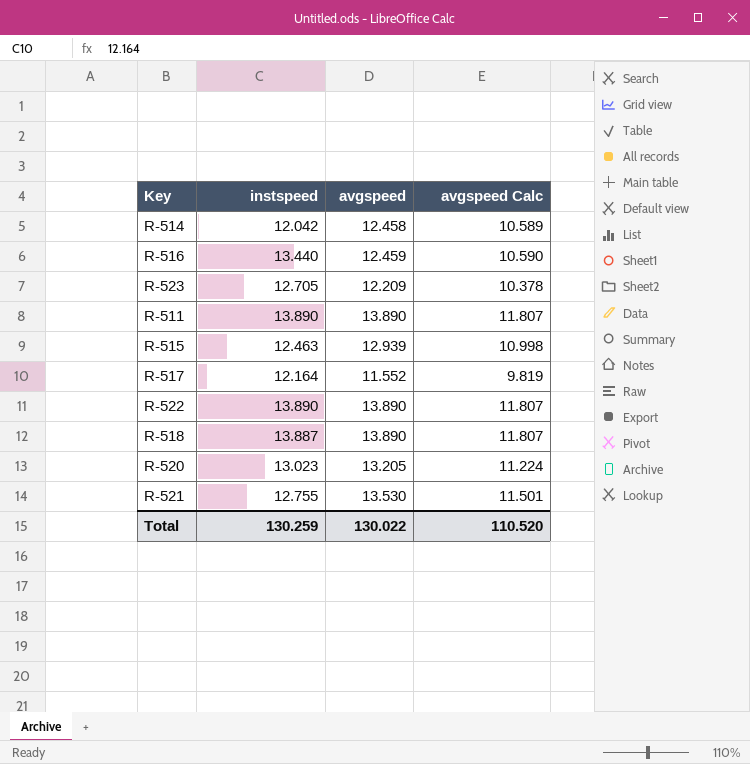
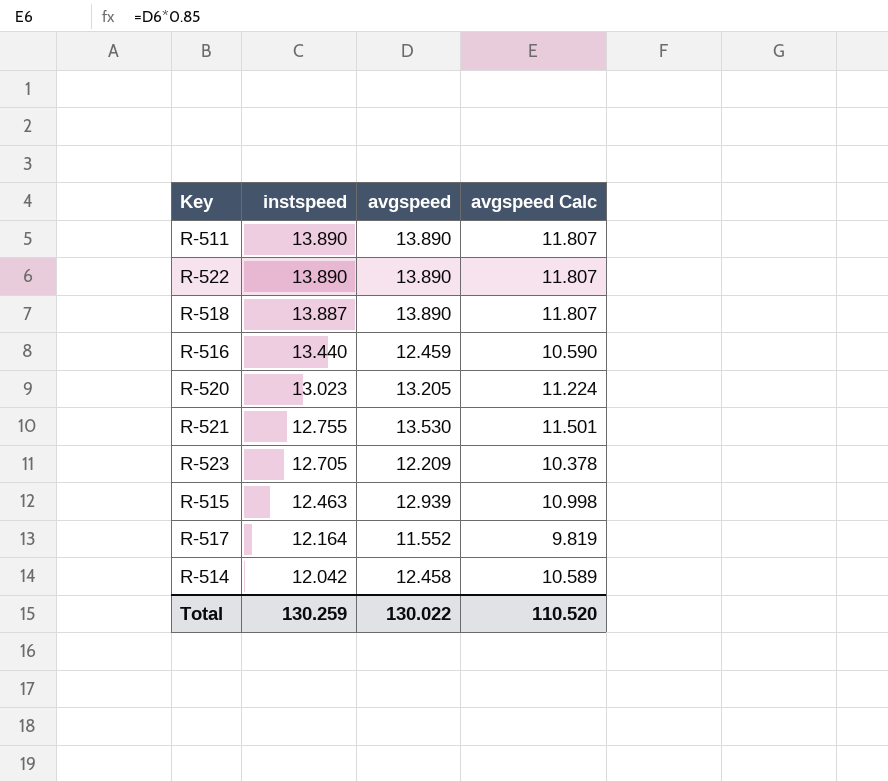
row order: none -> instspeed descending

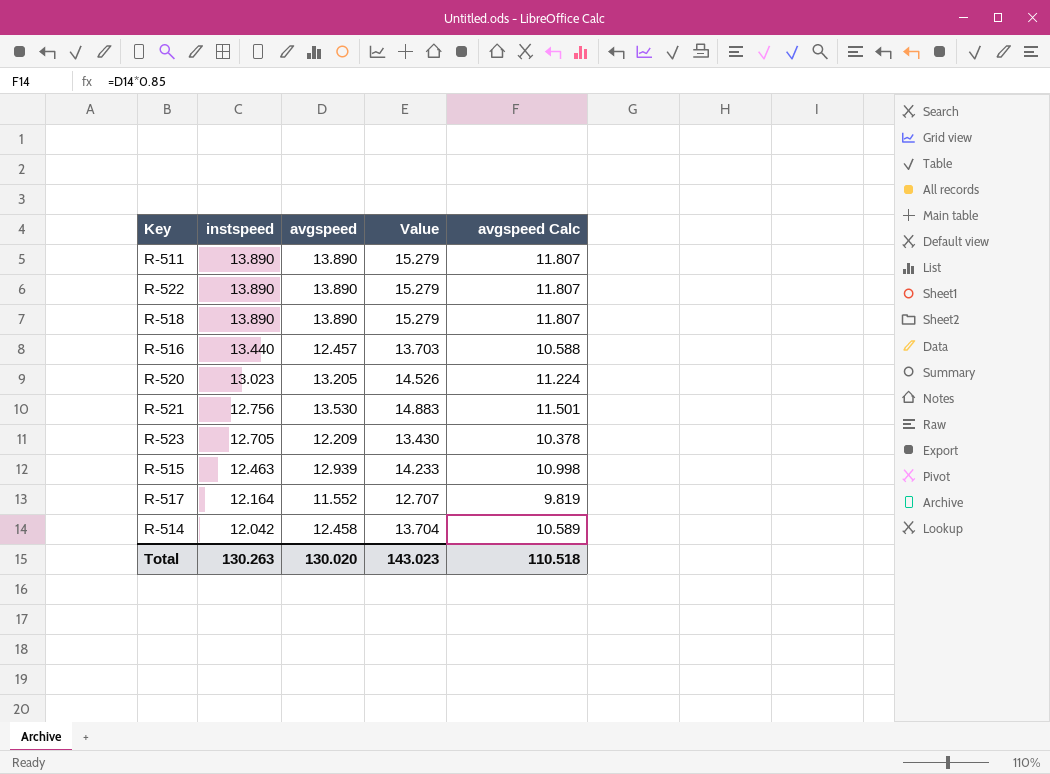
column Value | formula: none -> [avgspeed] * 1.1
R-518 | instspeed: 13.887 -> 13.890
R-516 | avgspeed: 12.459 -> 12.457
R-516 | avgspeed Calc: 10.590 -> 10.588
R-521 | instspeed: 12.755 -> 12.756
Total | instspeed: 130.259 -> 130.263
Total | avgspeed: 130.022 -> 130.020
Total | avgspeed Calc: 110.520 -> 110.518

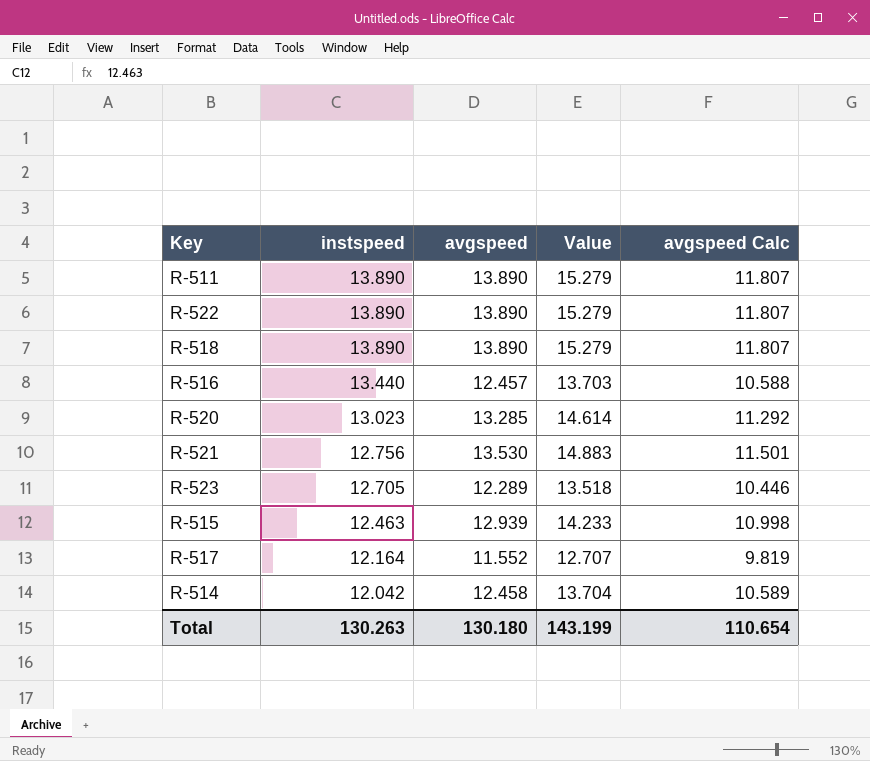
R-520 | avgspeed: 13.205 -> 13.285
R-520 | Value: 14.526 -> 14.614
R-520 | avgspeed Calc: 11.224 -> 11.292
R-523 | avgspeed: 12.209 -> 12.289
R-523 | Value: 13.430 -> 13.518
R-523 | avgspeed Calc: 10.378 -> 10.446
Total | avgspeed: 130.020 -> 130.180
Total | Value: 143.023 -> 143.199
Total | avgspeed Calc: 110.518 -> 110.654

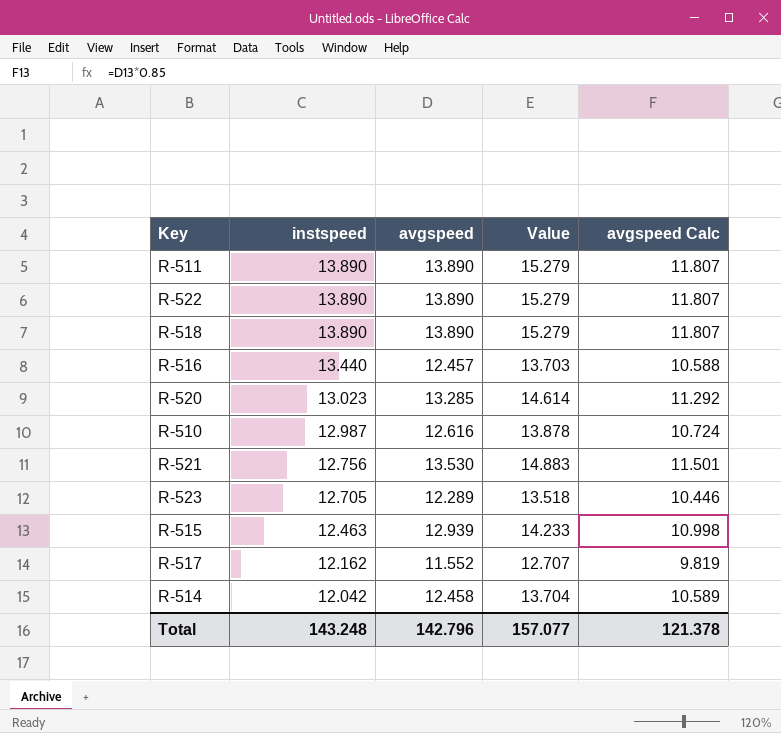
row R-510: none -> 12.987 | 12.616 | 13.878 | 10.724
R-517 | instspeed: 12.164 -> 12.162
Total | instspeed: 130.263 -> 143.248
Total | avgspeed: 130.180 -> 142.796
Total | Value: 143.199 -> 157.077
Total | avgspeed Calc: 110.654 -> 121.378

